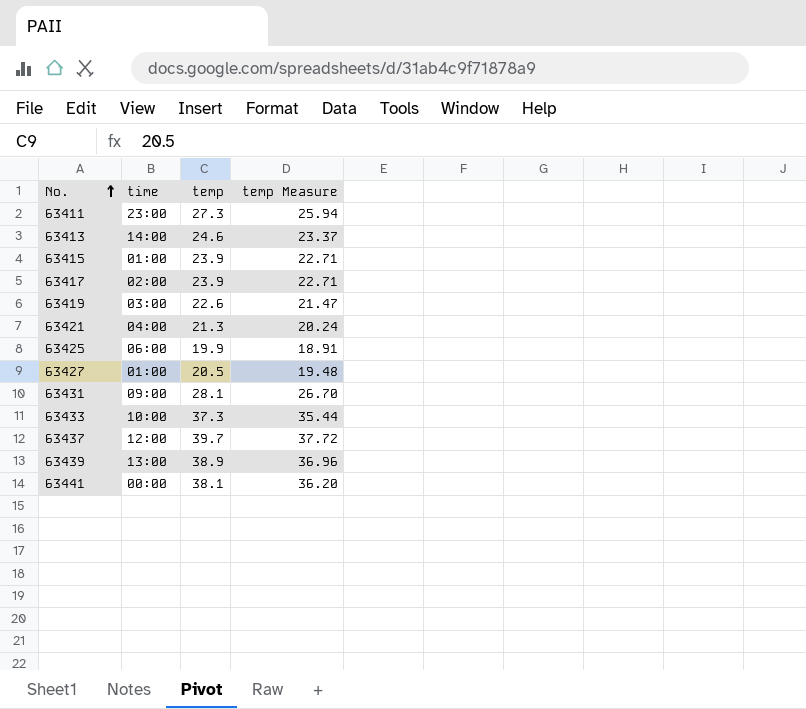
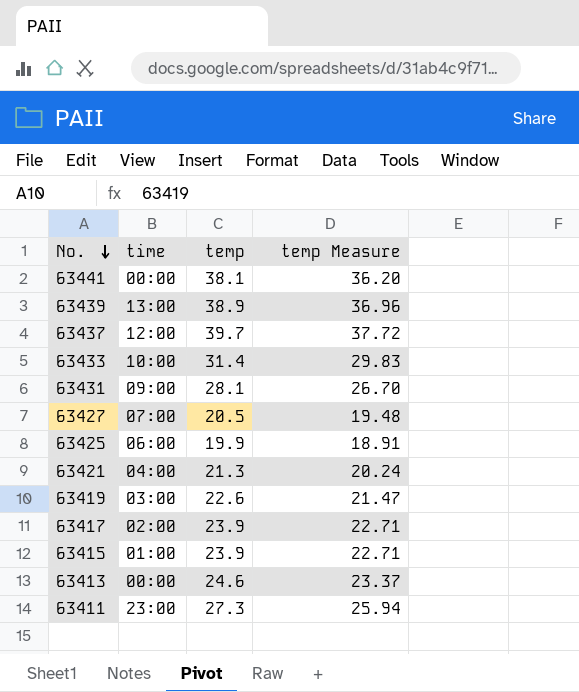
row order: No. ascending -> No. descending
63433 | temp: 37.3 -> 31.4
63433 | temp Measure: 35.44 -> 29.83
63427 | time: 01:00 -> 07:00
63413 | time: 14:00 -> 00:00

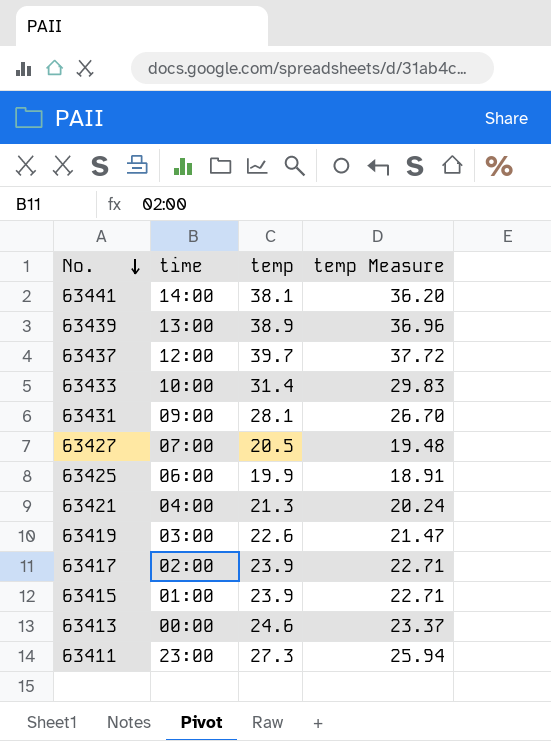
63441 | time: 00:00 -> 14:00

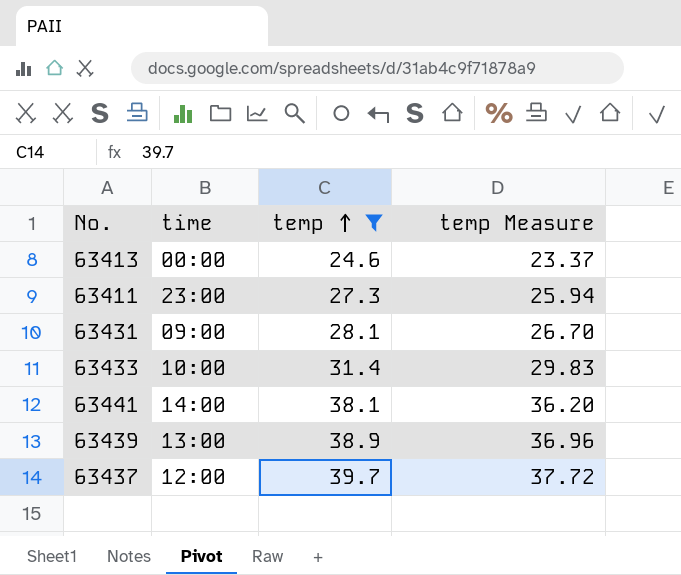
filter: none -> temp >= 24.6
row order: No. descending -> temp ascending

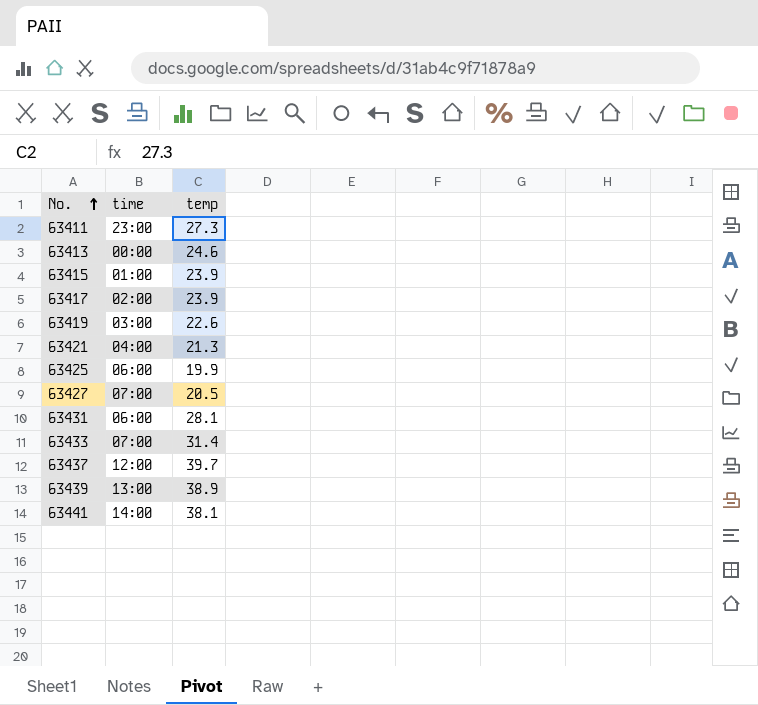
filter: temp >= 24.6 -> none
row order: temp ascending -> No. ascending
column temp Measure | formula: [temp] * 0.95 -> none
63431 | time: 09:00 -> 06:00
63433 | time: 10:00 -> 07:00

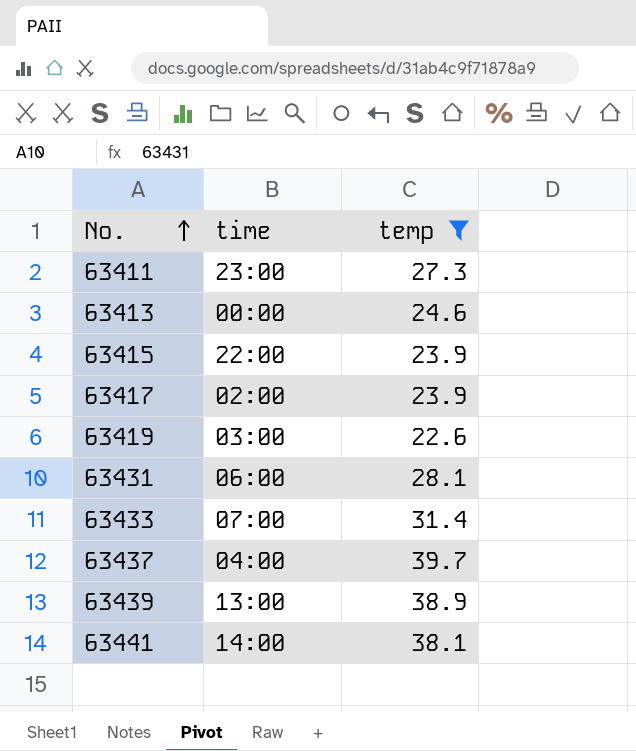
filter: none -> temp >= 22.6
63415 | time: 01:00 -> 22:00
63437 | time: 12:00 -> 04:00

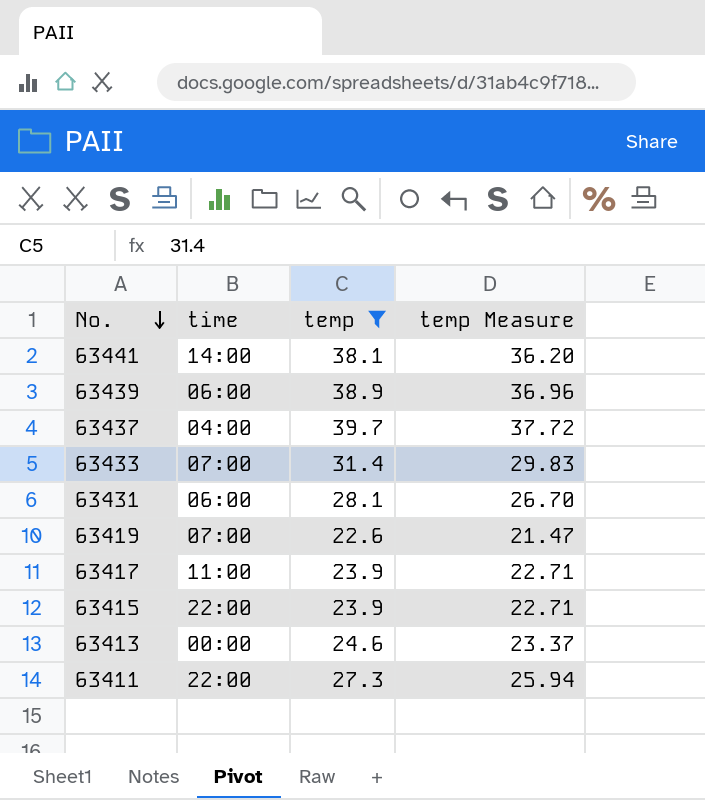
row order: No. ascending -> No. descending
column temp Measure | formula: none -> [temp] * 0.95
63439 | time: 13:00 -> 06:00
63419 | time: 03:00 -> 07:00
63417 | time: 02:00 -> 11:00
63411 | time: 23:00 -> 22:00

